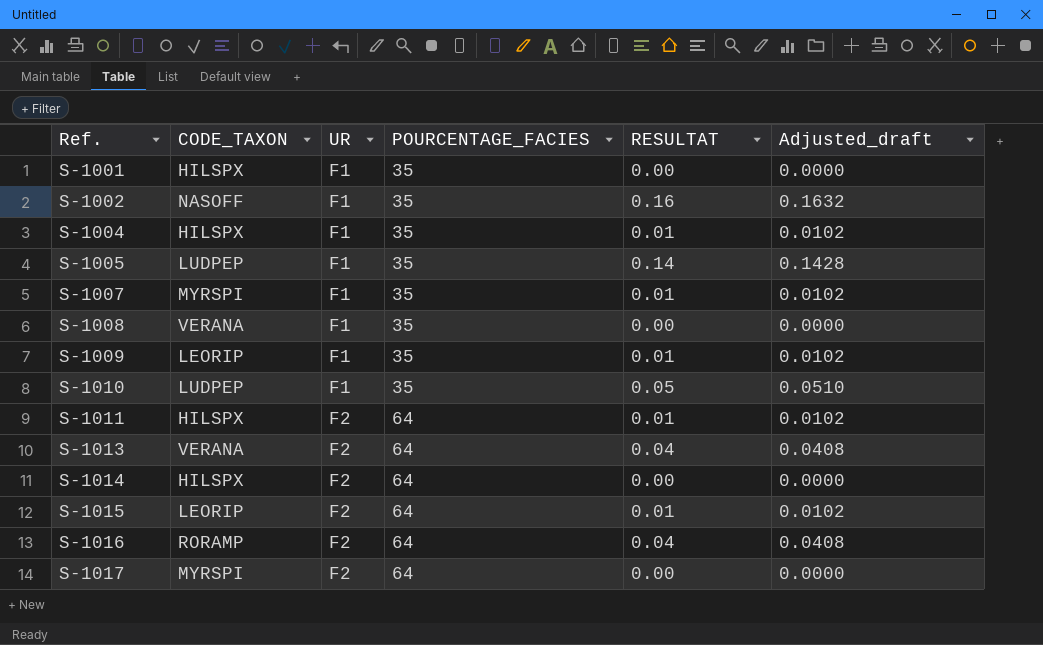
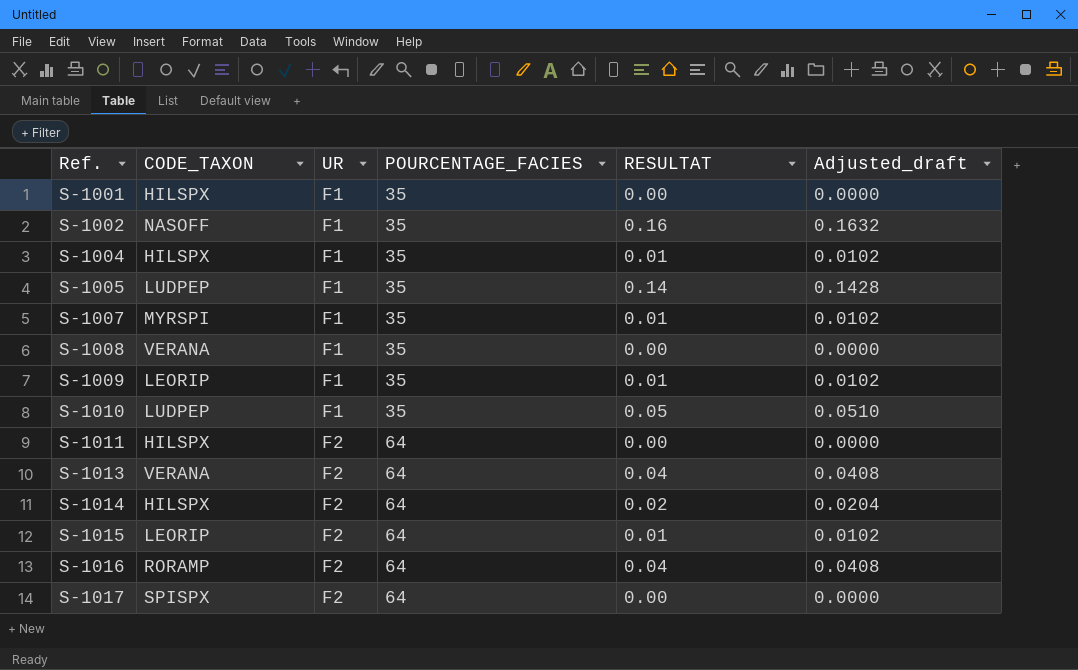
S-1011 | RESULTAT: 0.01 -> 0.00
S-1011 | Adjusted_draft: 0.0102 -> 0.0000
S-1014 | RESULTAT: 0.00 -> 0.02
S-1014 | Adjusted_draft: 0.0000 -> 0.0204
S-1017 | CODE_TAXON: MYRSPI -> SPISPX

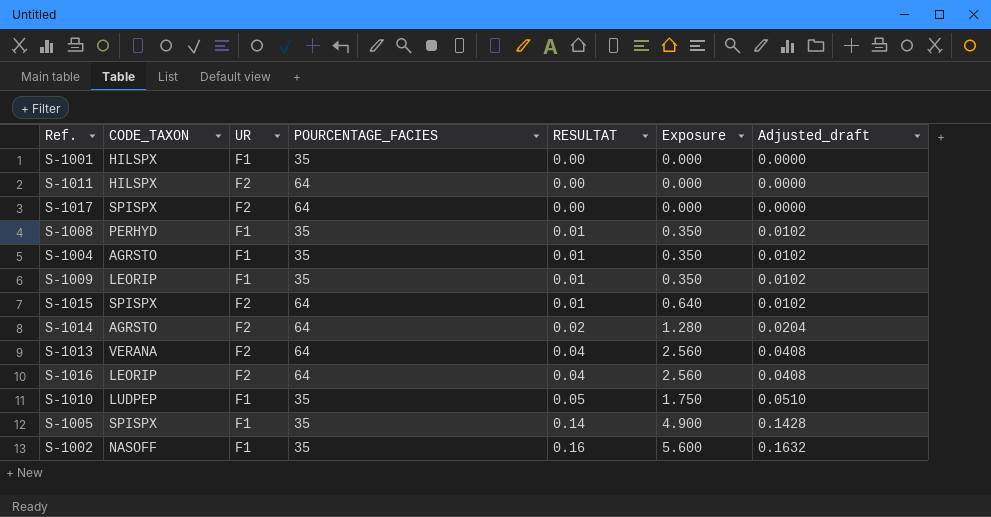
row order: Ref. ascending -> RESULTAT ascending
column Exposure | formula: none -> [POURCENTAGE_FACIES] * [RESULTAT]
row S-1007: MYRSPI | F1 | 35 | 0.01 | 0.0102 -> none
S-1008 | CODE_TAXON: VERANA -> PERHYD
S-1008 | RESULTAT: 0.00 -> 0.01
S-1008 | Adjusted_draft: 0.0000 -> 0.0102
S-1004 | CODE_TAXON: HILSPX -> AGRSTO
S-1015 | CODE_TAXON: LEORIP -> SPISPX
S-1014 | CODE_TAXON: HILSPX -> AGRSTO
S-1016 | CODE_TAXON: RORAMP -> LEORIP
S-1005 | CODE_TAXON: LUDPEP -> SPISPX

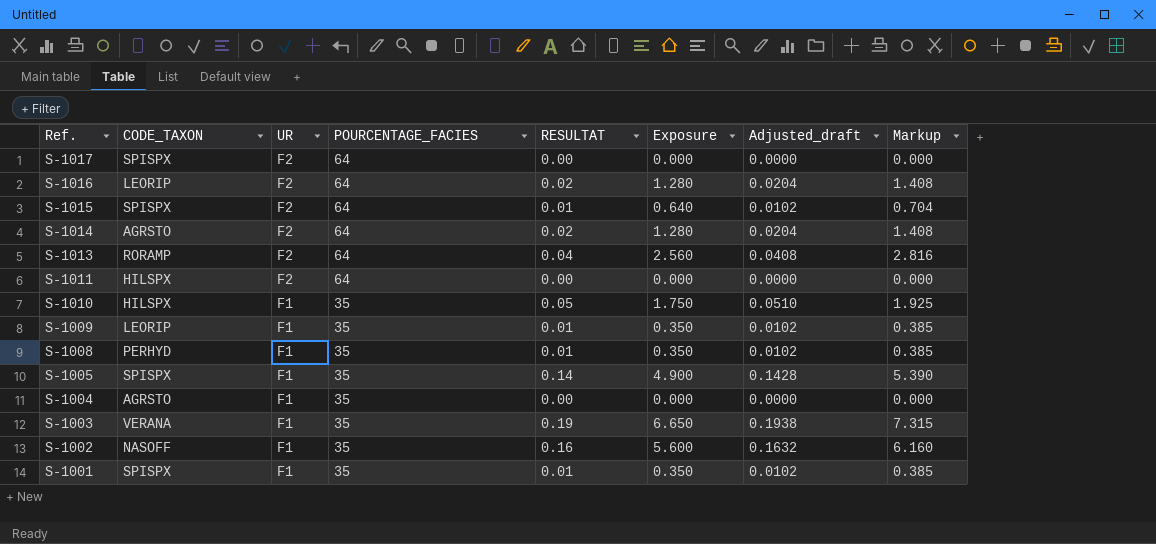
row order: RESULTAT ascending -> Ref. descending
column Markup | formula: none -> [Exposure] * 1.1
S-1016 | RESULTAT: 0.04 -> 0.02
S-1016 | Exposure: 2.560 -> 1.280
S-1016 | Adjusted_draft: 0.0408 -> 0.0204
S-1013 | CODE_TAXON: VERANA -> RORAMP
S-1010 | CODE_TAXON: LUDPEP -> HILSPX
S-1004 | RESULTAT: 0.01 -> 0.00
S-1004 | Exposure: 0.350 -> 0.000
S-1004 | Adjusted_draft: 0.0102 -> 0.0000
row S-1003: none -> VERANA | F1 | 35 | 0.19 | 6.650 | 0.1938 | 7.315
S-1001 | CODE_TAXON: HILSPX -> SPISPX
S-1001 | RESULTAT: 0.00 -> 0.01
S-1001 | Exposure: 0.000 -> 0.350
S-1001 | Adjusted_draft: 0.0000 -> 0.0102

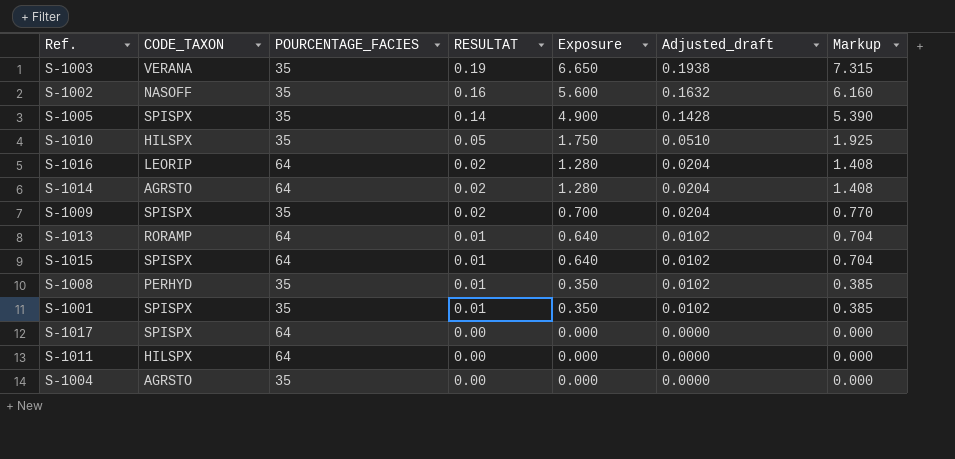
row order: Ref. descending -> RESULTAT descending
column UR | position: 3 -> none
S-1009 | CODE_TAXON: LEORIP -> SPISPX
S-1009 | RESULTAT: 0.01 -> 0.02
S-1009 | Exposure: 0.350 -> 0.700
S-1009 | Adjusted_draft: 0.0102 -> 0.0204
S-1009 | Markup: 0.385 -> 0.770
S-1013 | RESULTAT: 0.04 -> 0.01
S-1013 | Exposure: 2.560 -> 0.640
S-1013 | Adjusted_draft: 0.0408 -> 0.0102
S-1013 | Markup: 2.816 -> 0.704

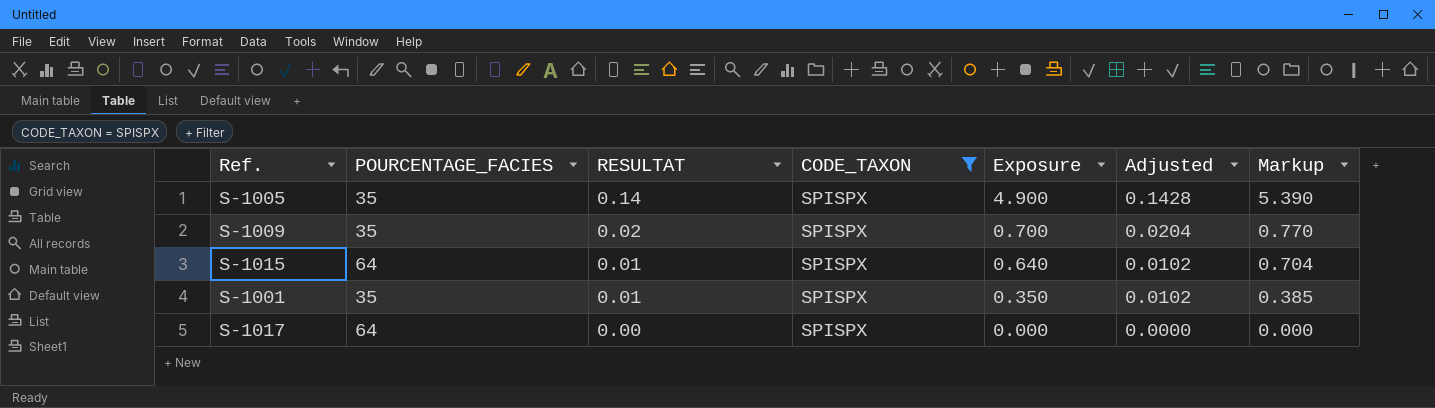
filter: none -> CODE_TAXON = SPISPX
column CODE_TAXON | position: 2 -> 4
column name: Adjusted_draft -> Adjusted

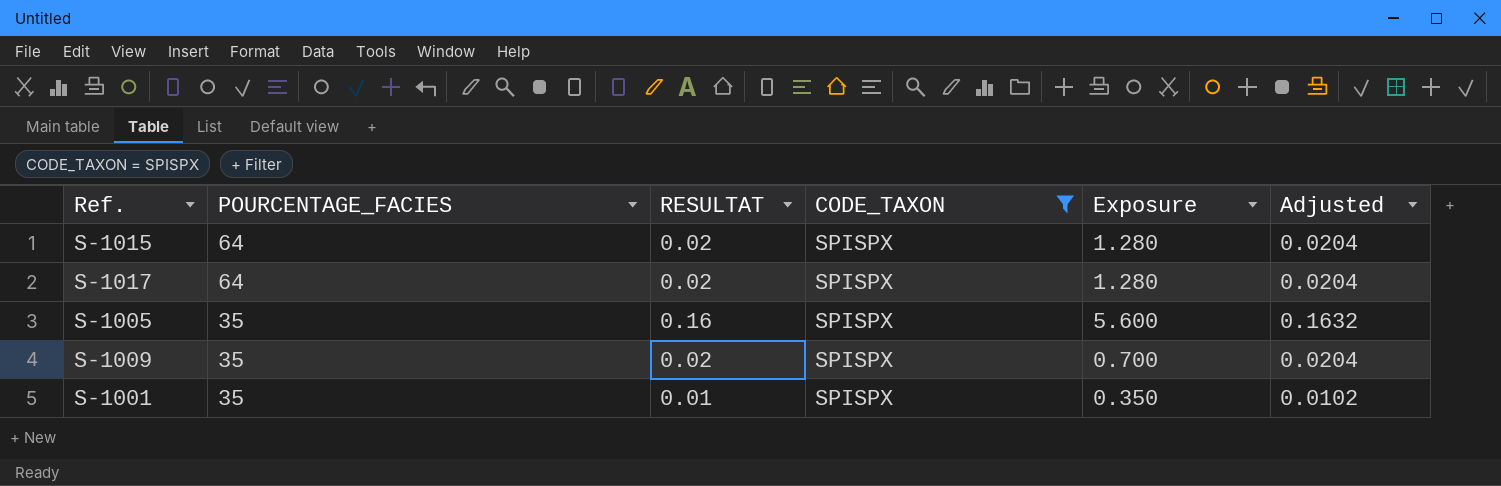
row order: RESULTAT descending -> POURCENTAGE_FACIES descending
column Markup | formula: [Exposure] * 1.1 -> none
S-1015 | RESULTAT: 0.01 -> 0.02
S-1015 | Exposure: 0.640 -> 1.280
S-1015 | Adjusted: 0.0102 -> 0.0204
S-1017 | RESULTAT: 0.00 -> 0.02
S-1017 | Exposure: 0.000 -> 1.280
S-1017 | Adjusted: 0.0000 -> 0.0204
S-1005 | RESULTAT: 0.14 -> 0.16
S-1005 | Exposure: 4.900 -> 5.600
S-1005 | Adjusted: 0.1428 -> 0.1632

